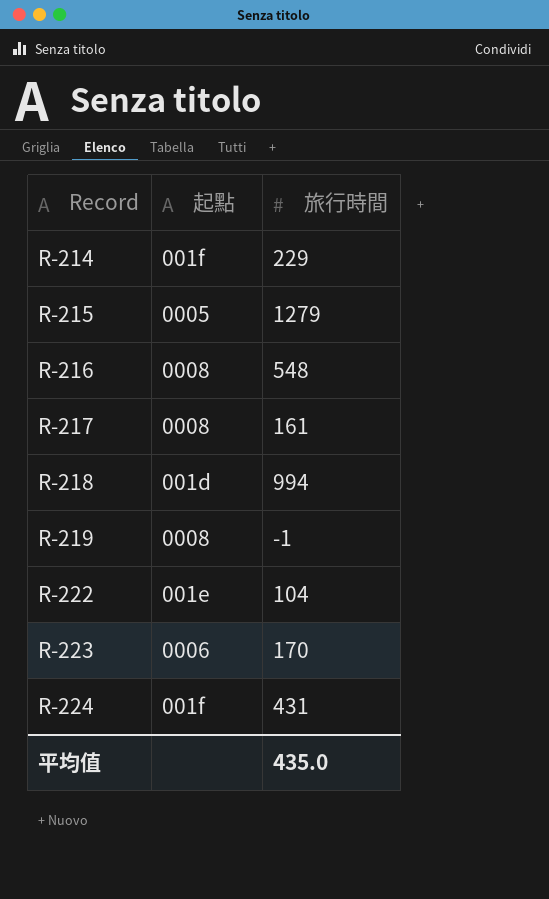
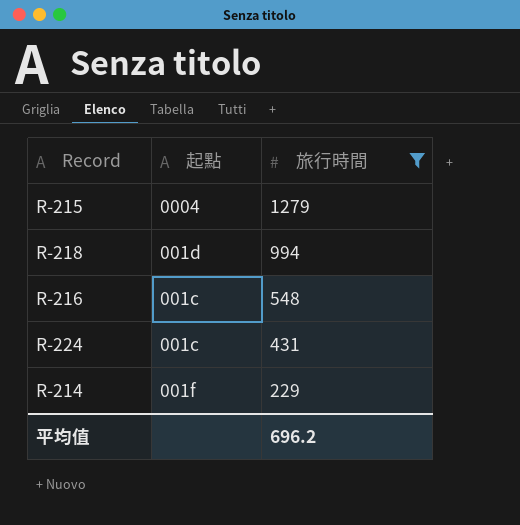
filter: none -> 旅行時間 >= 229
row order: Record ascending -> 旅行時間 descending
R-215 | 起點: 0005 -> 0004
R-216 | 起點: 0008 -> 001c
R-224 | 起點: 001f -> 001c
平均值 | 旅行時間: 435.0 -> 696.2

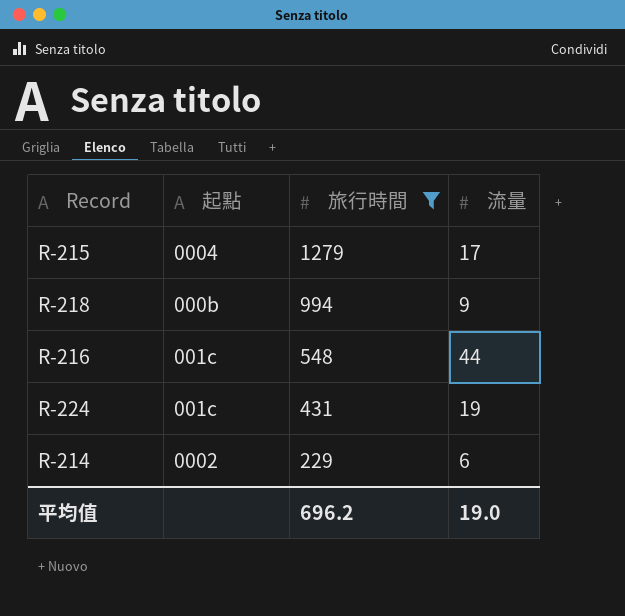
column 流量 | position: none -> 4
R-218 | 起點: 001d -> 000b
R-214 | 起點: 001f -> 0002

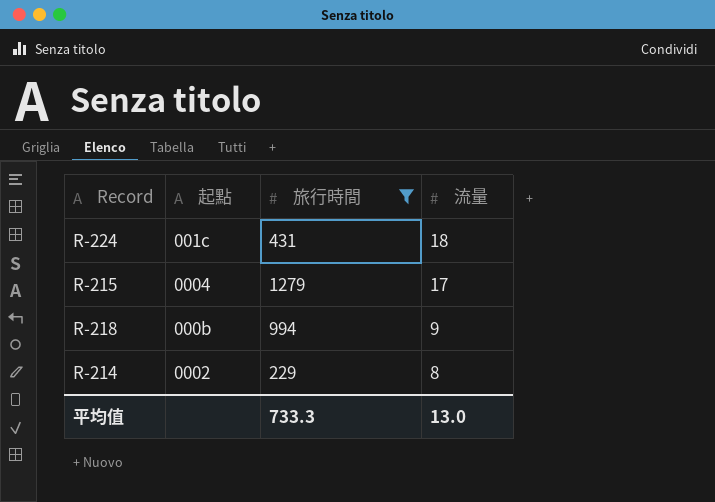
row order: 旅行時間 descending -> 流量 descending
row R-216: 001c | 548 | 44 -> none
R-224 | 流量: 19 -> 18
R-214 | 流量: 6 -> 8
平均值 | 旅行時間: 696.2 -> 733.3
平均值 | 流量: 19.0 -> 13.0

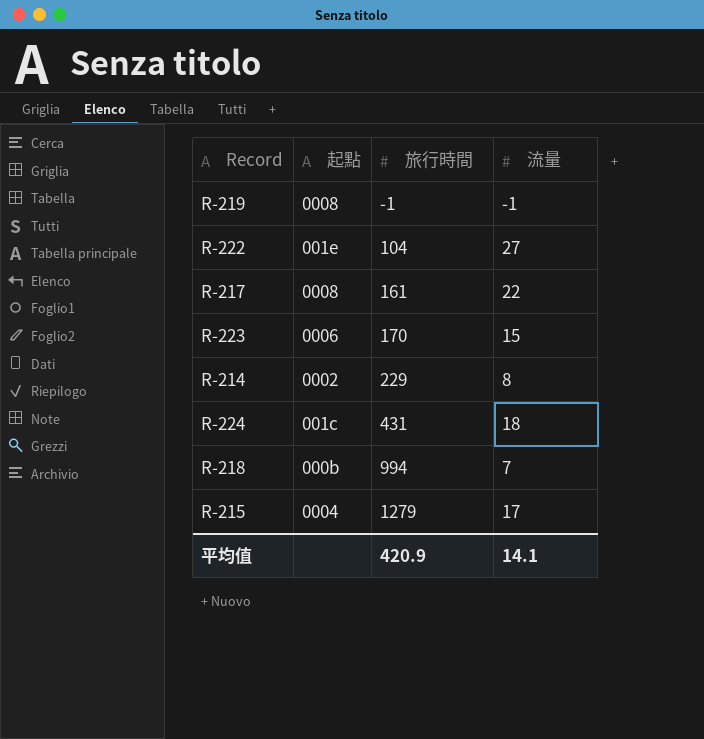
filter: 旅行時間 >= 229 -> none
row order: 流量 descending -> 旅行時間 ascending
R-218 | 流量: 9 -> 7
平均值 | 旅行時間: 733.3 -> 420.9
平均值 | 流量: 13.0 -> 14.1

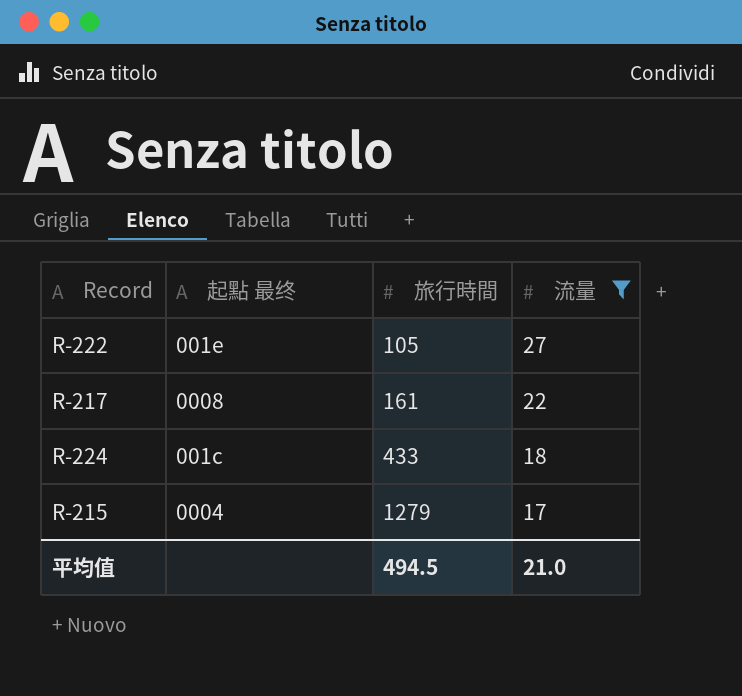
filter: none -> 流量 >= 17
column name: 起點 -> 起點 最终
R-222 | 旅行時間: 104 -> 105
R-224 | 旅行時間: 431 -> 433
平均值 | 旅行時間: 420.9 -> 494.5
平均值 | 流量: 14.1 -> 21.0

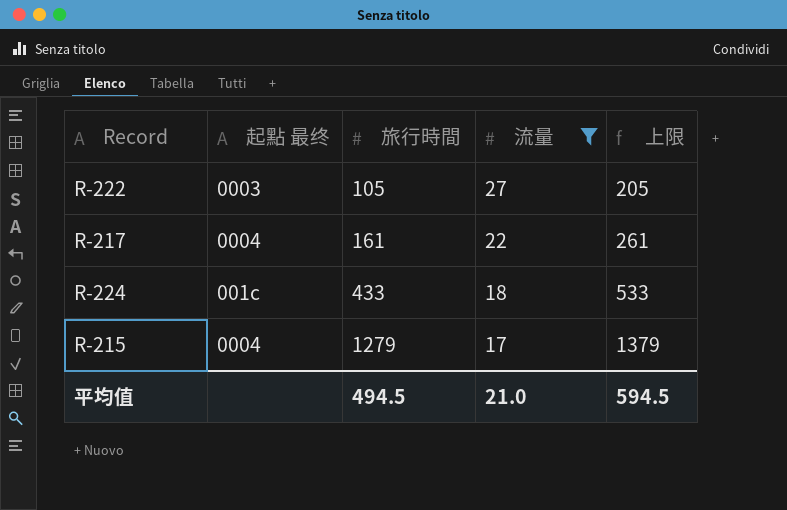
column 上限 | formula: none -> [旅行時間] + 100
R-222 | 起點 最终: 001e -> 0003
R-217 | 起點 最终: 0008 -> 0004

